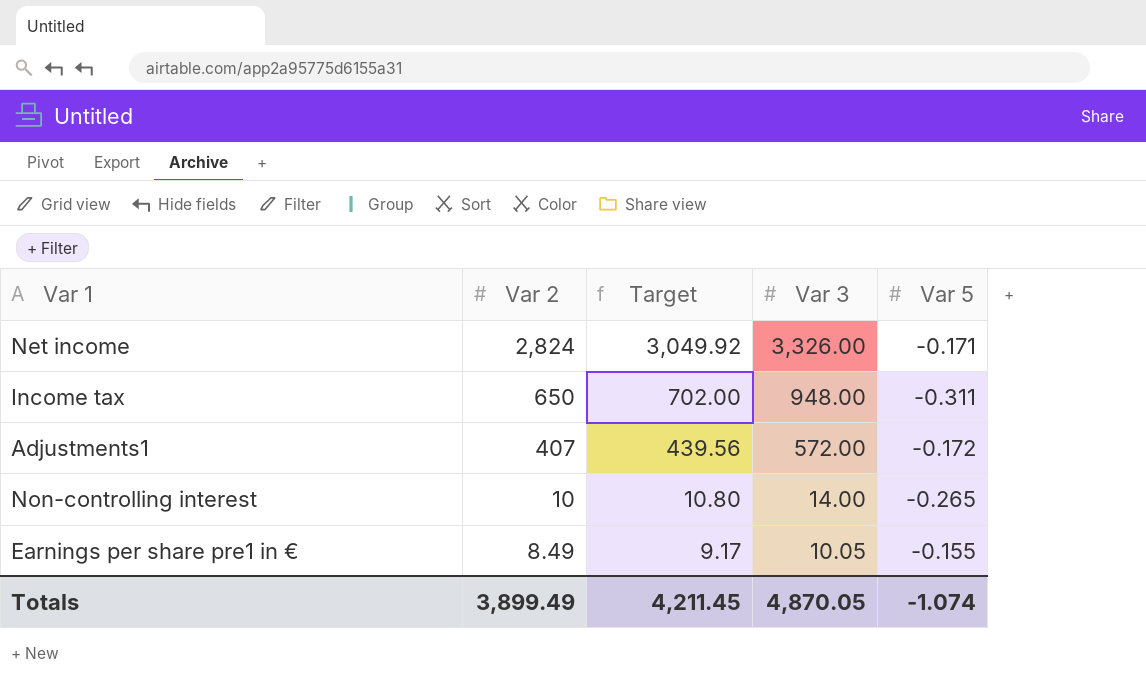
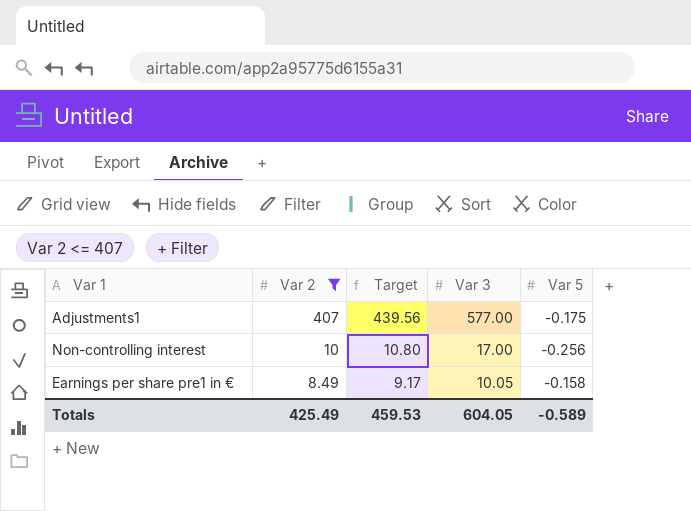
filter: none -> Var 2 <= 407
Adjustments1 | Var 3: 572.00 -> 577.00
Adjustments1 | Var 5: -0.172 -> -0.175
Non-controlling interest | Var 3: 14.00 -> 17.00
Non-controlling interest | Var 5: -0.265 -> -0.256
Earnings per share pre1 in € | Var 5: -0.155 -> -0.158
Totals | Var 2: 3,899.49 -> 425.49
Totals | Target: 4,211.45 -> 459.53
Totals | Var 3: 4,870.05 -> 604.05
Totals | Var 5: -1.074 -> -0.589

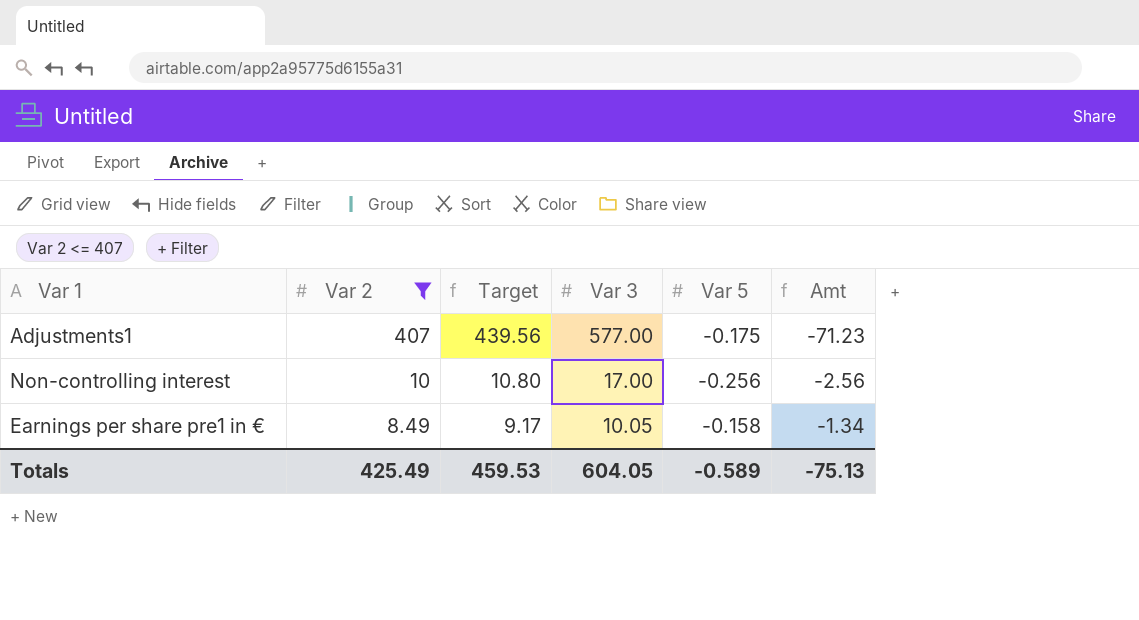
column Amt | formula: none -> [Var 2] * [Var 5]

